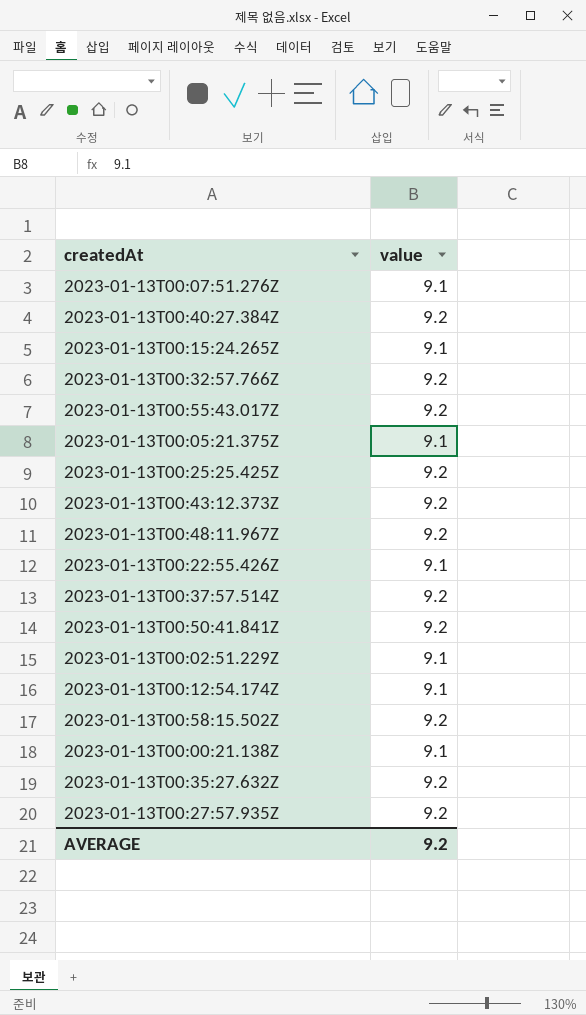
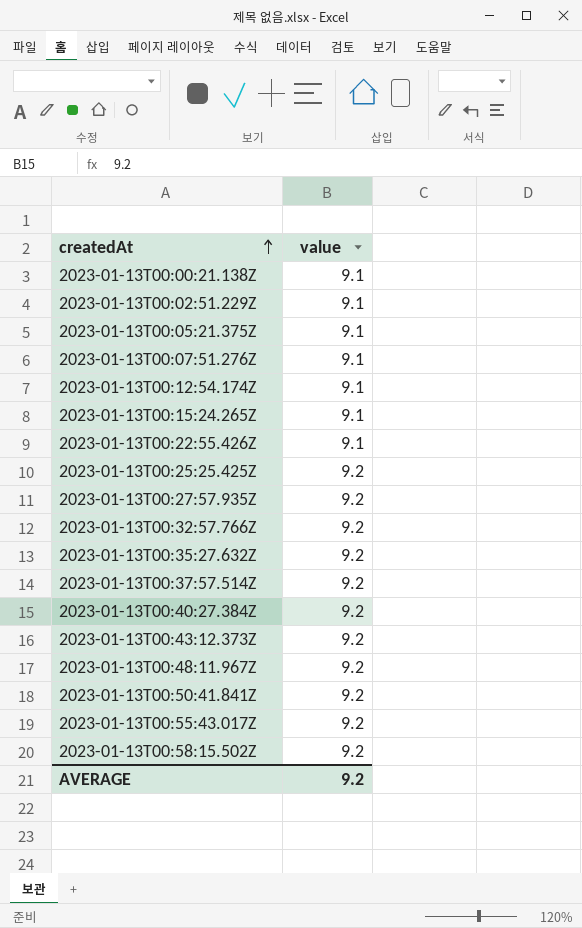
row order: none -> createdAt ascending

